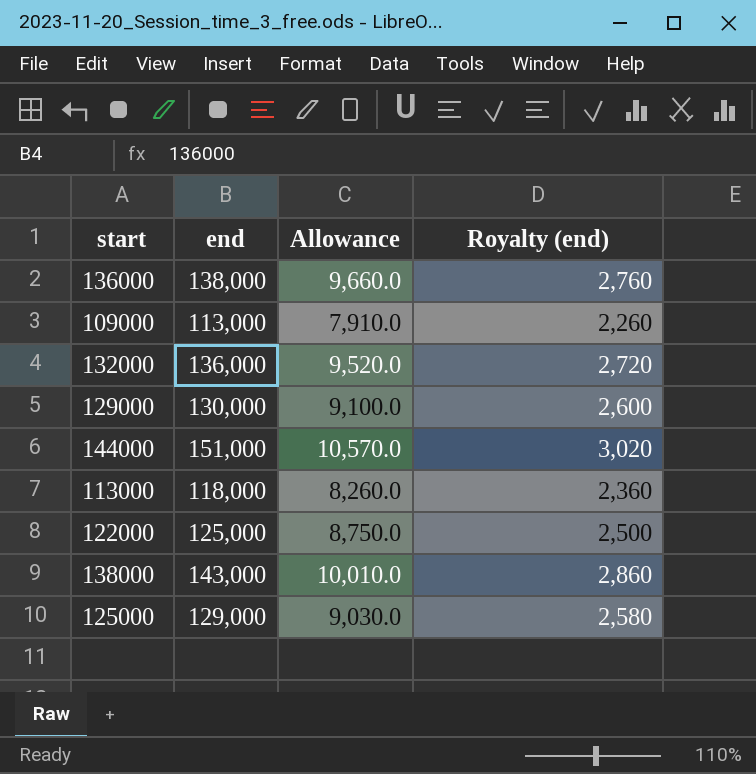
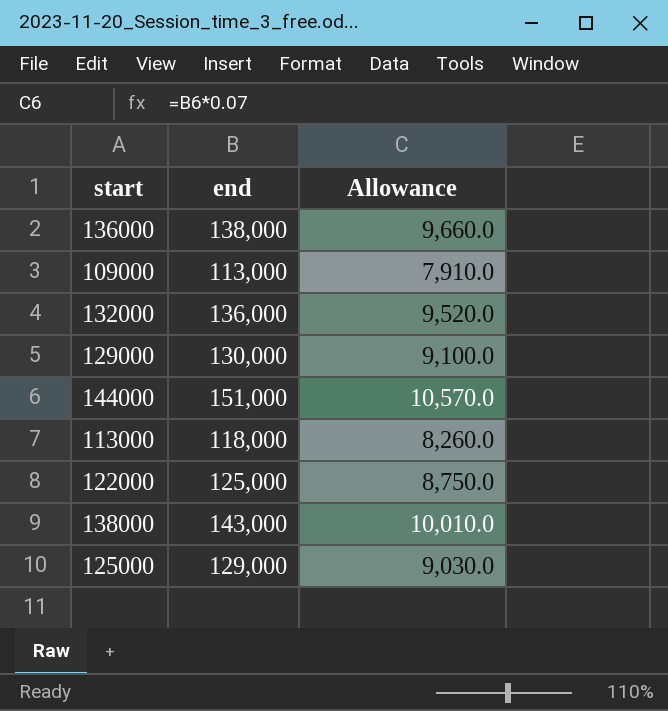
column Royalty (end) | formula: [end] * 0.02 -> none

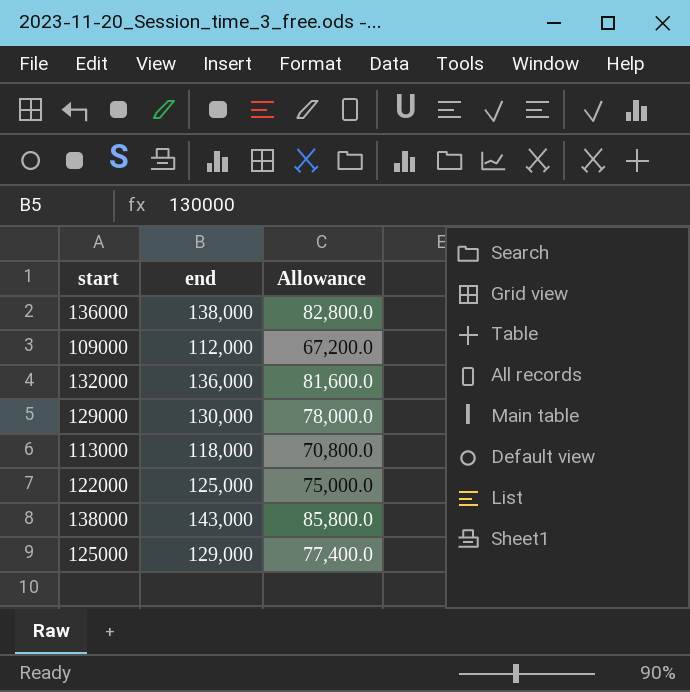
column Allowance | formula: [end] * 0.07 -> [end] * 0.6
row 144000: 151,000 | 10,570.0 -> none
109000 | end: 113,000 -> 112,000

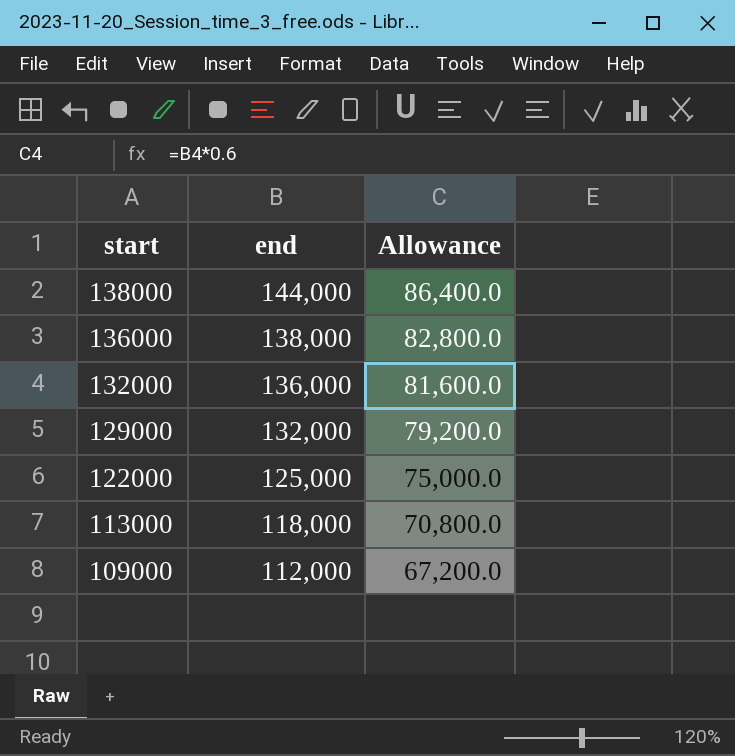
row order: none -> start descending
row 125000: 129,000 | 77,400.0 -> none
138000 | end: 143,000 -> 144,000
138000 | Allowance: 85,800.0 -> 86,400.0
129000 | end: 130,000 -> 132,000
129000 | Allowance: 78,000.0 -> 79,200.0

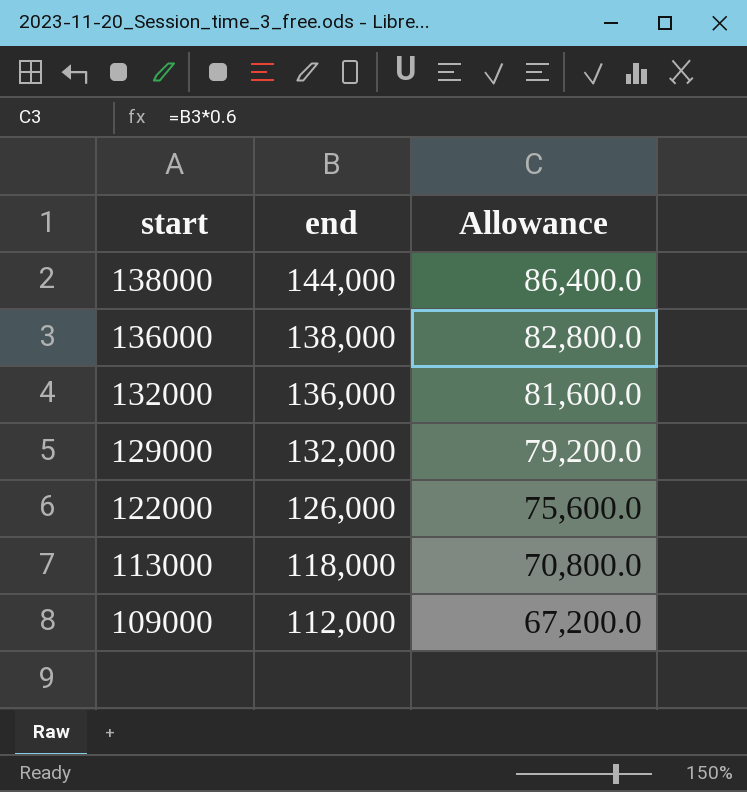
122000 | end: 125,000 -> 126,000
122000 | Allowance: 75,000.0 -> 75,600.0

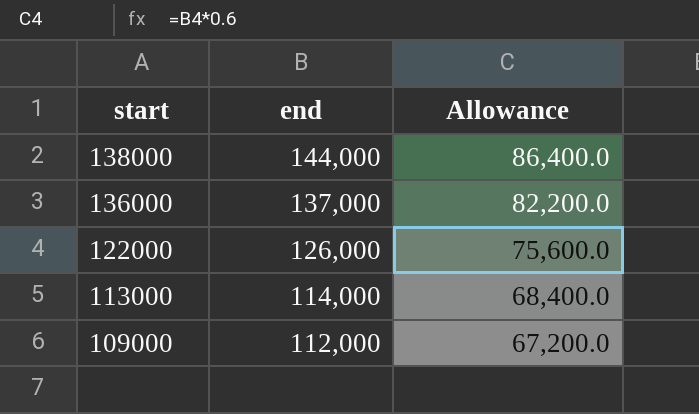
row 132000: 136,000 | 81,600.0 -> none
row 129000: 132,000 | 79,200.0 -> none
136000 | end: 138,000 -> 137,000
136000 | Allowance: 82,800.0 -> 82,200.0
113000 | end: 118,000 -> 114,000
113000 | Allowance: 70,800.0 -> 68,400.0

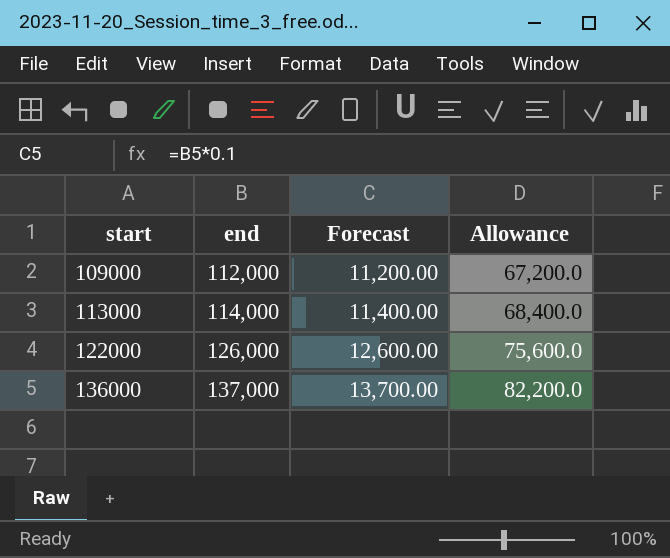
row order: start descending -> start ascending
column Forecast | formula: none -> [end] * 0.1
row 138000: 144,000 | 86,400.0 -> none

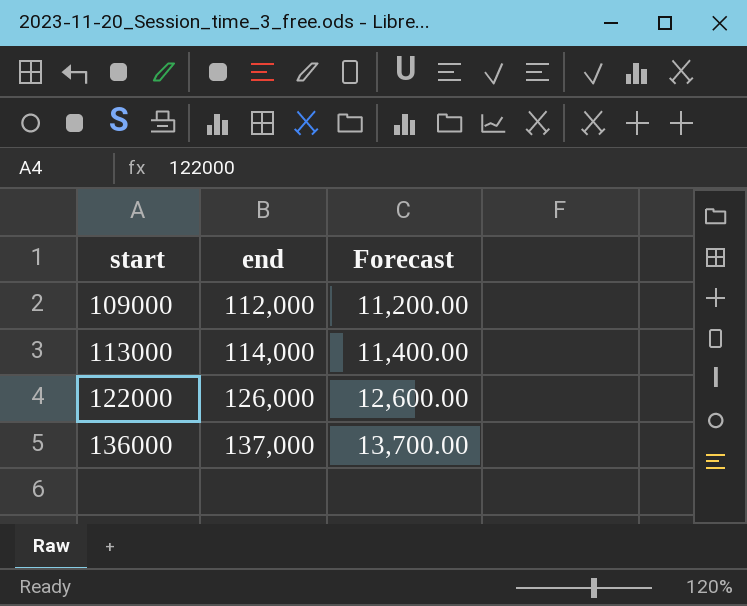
column Allowance | formula: [end] * 0.6 -> none

